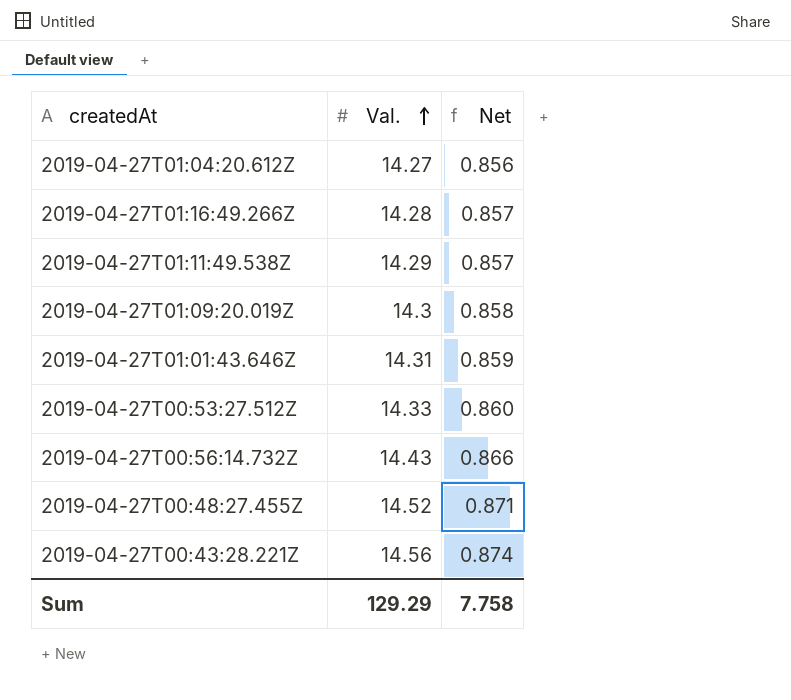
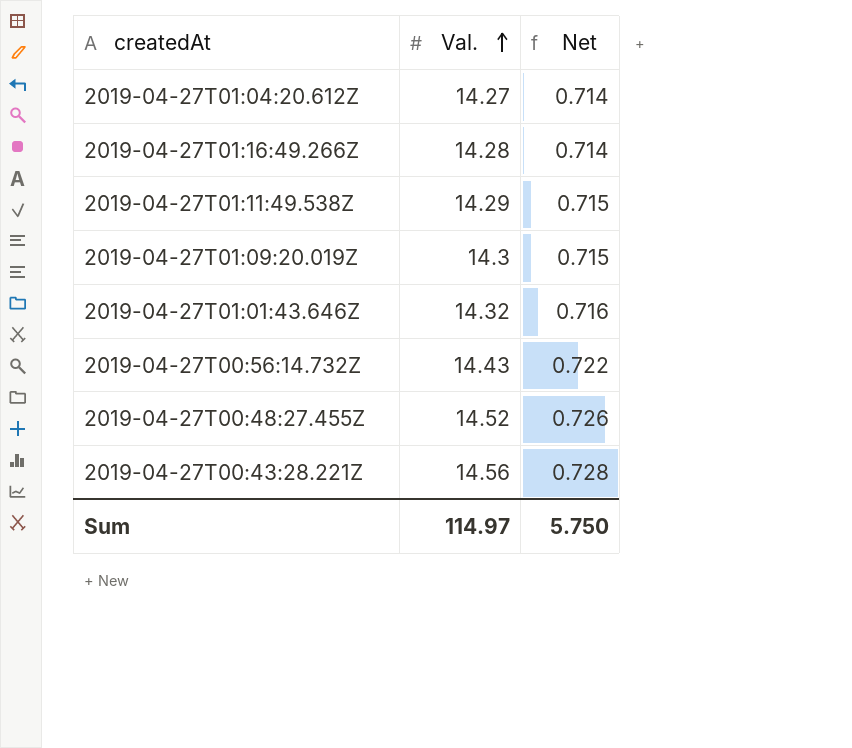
column Net | formula: [Val.] * 0.06 -> [Val.] * 0.05
row 2019-04-27T00:53:27.512Z: 14.33 | 0.860 -> none
2019-04-27T01:01:43.646Z | Val.: 14.31 -> 14.32
Sum | Val.: 129.29 -> 114.97
Sum | Net: 7.758 -> 5.750

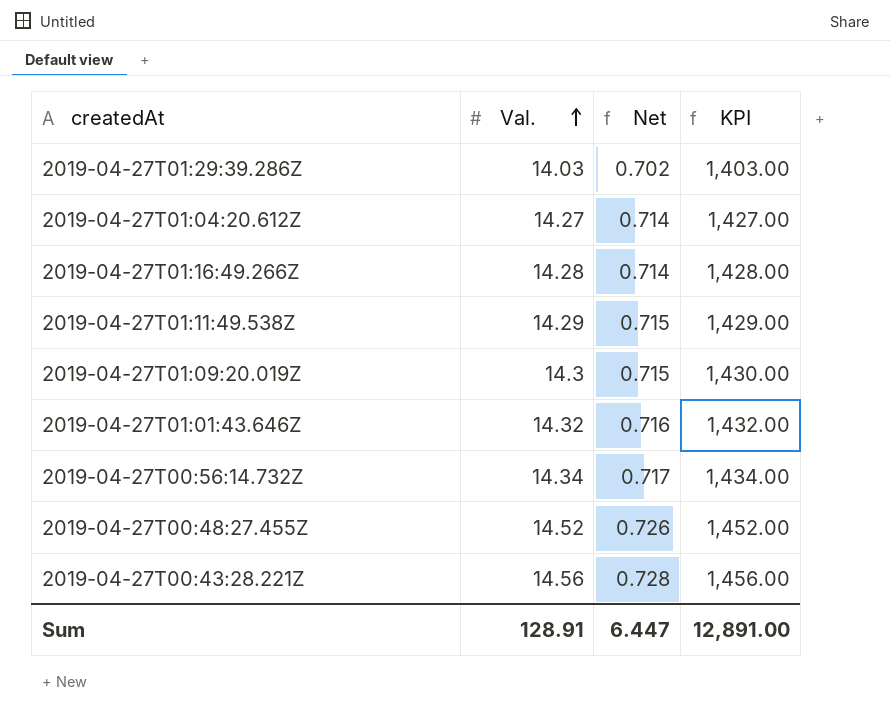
column KPI | formula: none -> [Val.] * 100
row 2019-04-27T01:29:39.286Z: none -> 14.03 | 0.702 | 1,403.00
2019-04-27T00:56:14.732Z | Val.: 14.43 -> 14.34
2019-04-27T00:56:14.732Z | Net: 0.722 -> 0.717
Sum | Val.: 114.97 -> 128.91
Sum | Net: 5.750 -> 6.447

